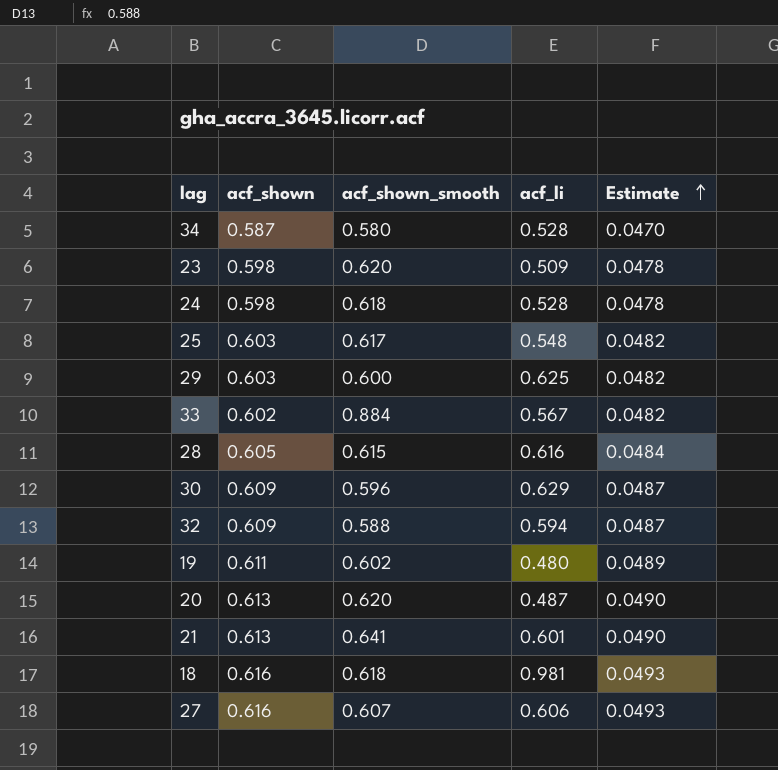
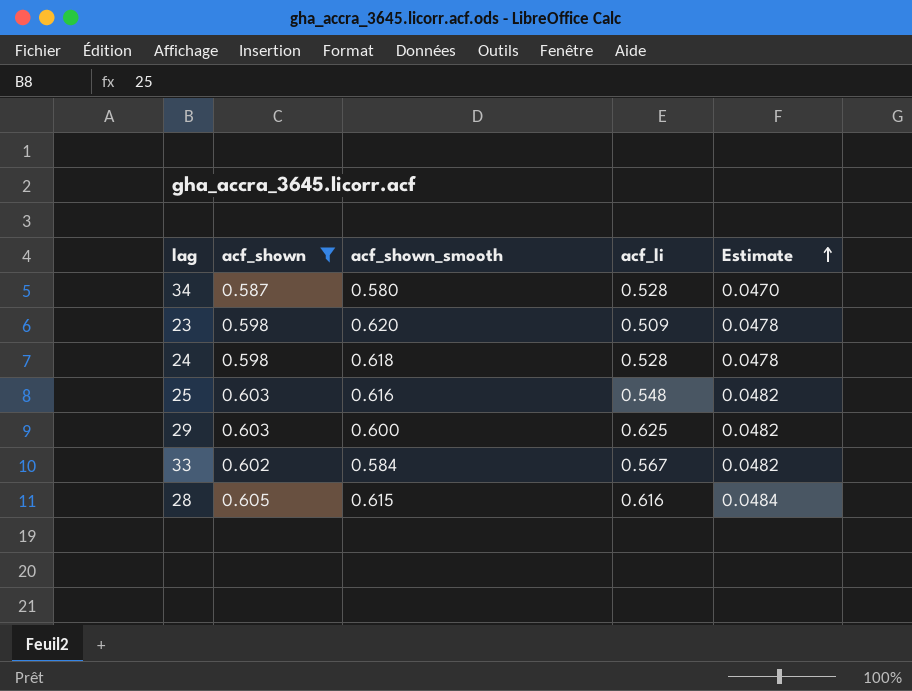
filter: none -> acf_shown <= 0.605
25 | acf_shown_smooth: 0.617 -> 0.616
33 | acf_shown_smooth: 0.884 -> 0.584

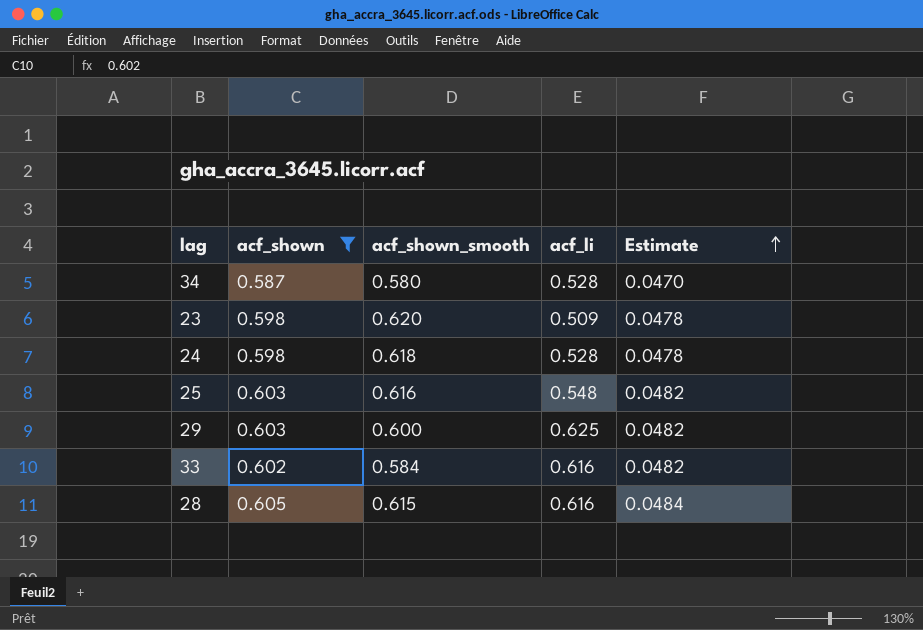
33 | acf_li: 0.567 -> 0.616

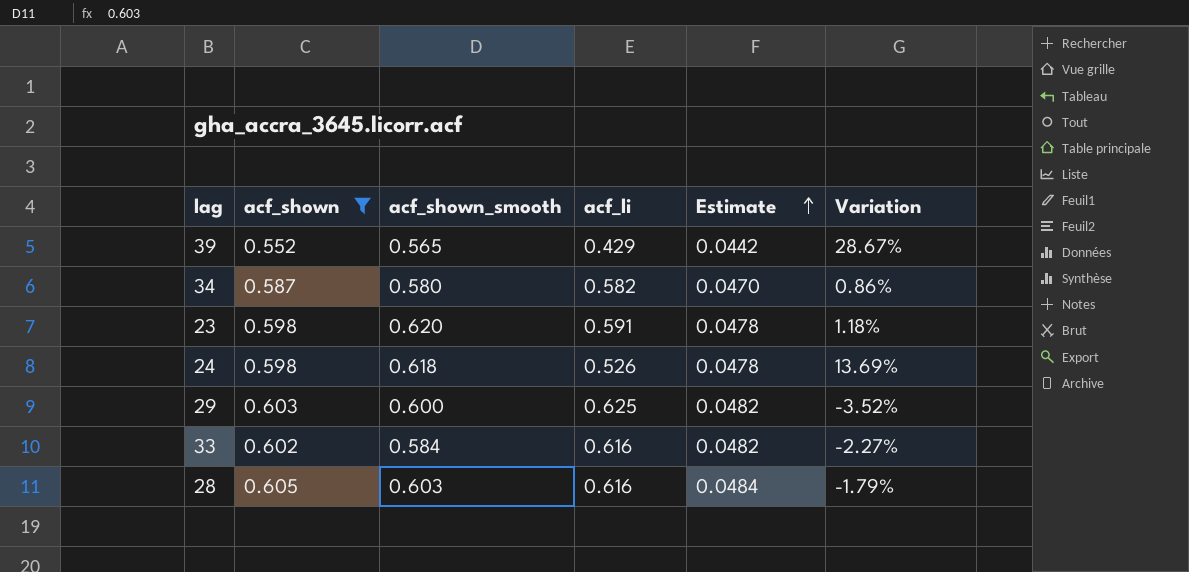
column Variation | formula: none -> ([acf_shown] - [acf_li]) / [acf_li]
row 25: 0.603 | 0.616 | 0.548 | 0.0482 -> none
row 39: none -> 0.552 | 0.565 | 0.429 | 0.0442 | 28.67%
34 | acf_li: 0.528 -> 0.582
23 | acf_li: 0.509 -> 0.591
24 | acf_li: 0.528 -> 0.526
28 | acf_shown_smooth: 0.615 -> 0.603

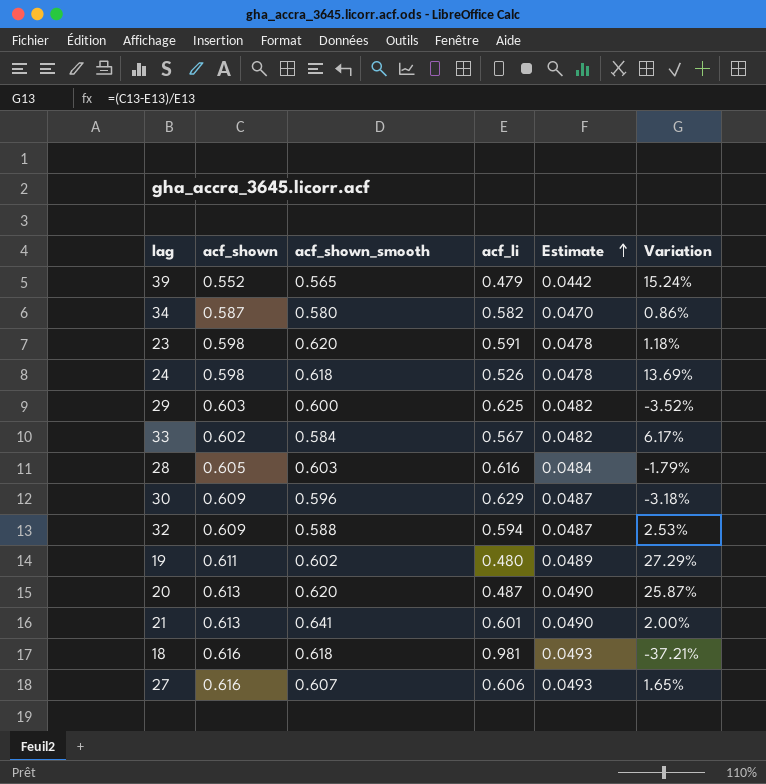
filter: acf_shown <= 0.605 -> none
39 | acf_li: 0.429 -> 0.479
39 | Variation: 28.67% -> 15.24%
33 | acf_li: 0.616 -> 0.567
33 | Variation: -2.27% -> 6.17%

